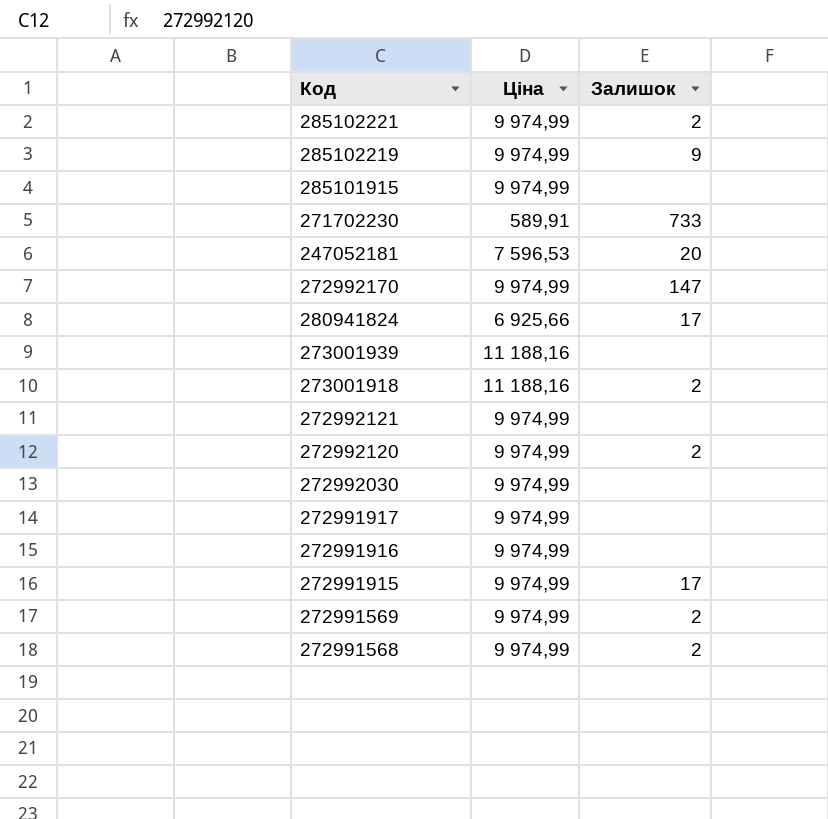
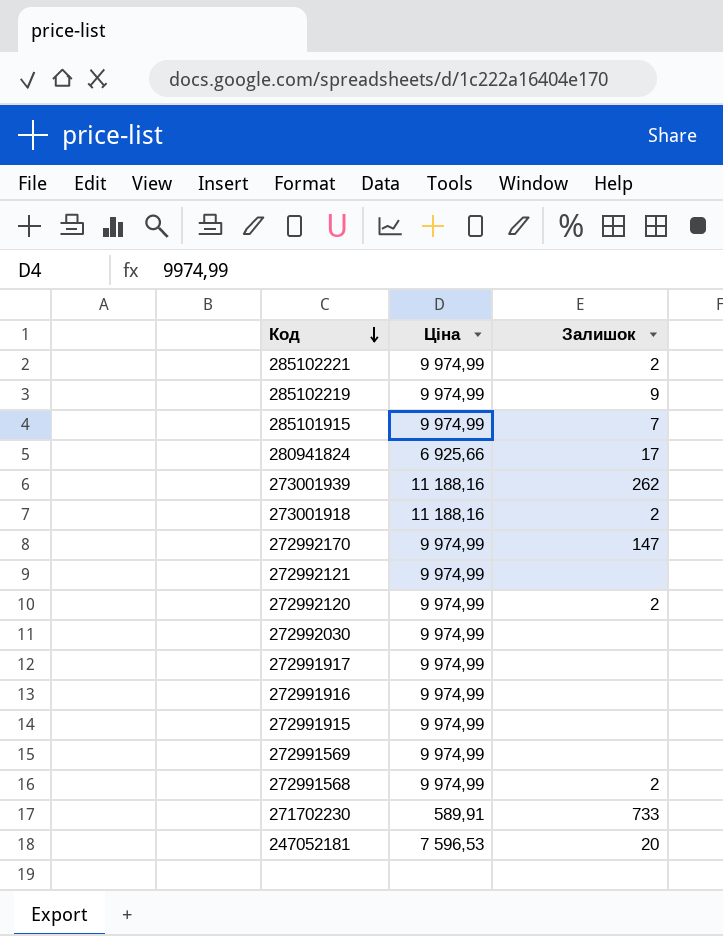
row order: none -> Код descending
285101915 | Залишок: none -> 7
273001939 | Залишок: none -> 262
272991915 | Залишок: 17 -> none
272991569 | Залишок: 2 -> none

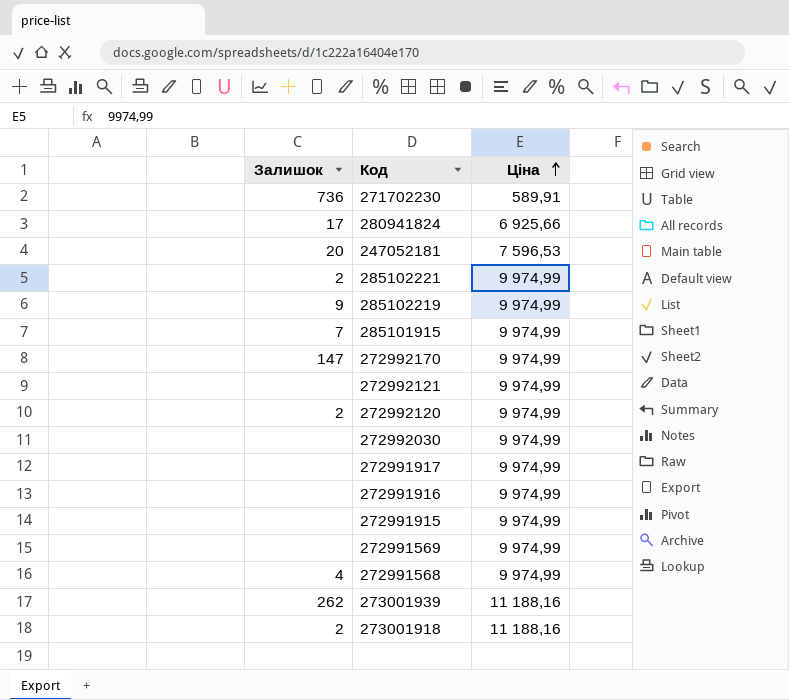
row order: Код descending -> Ціна ascending
column Залишок | position: 3 -> 1
271702230 | Залишок: 733 -> 736
272991568 | Залишок: 2 -> 4

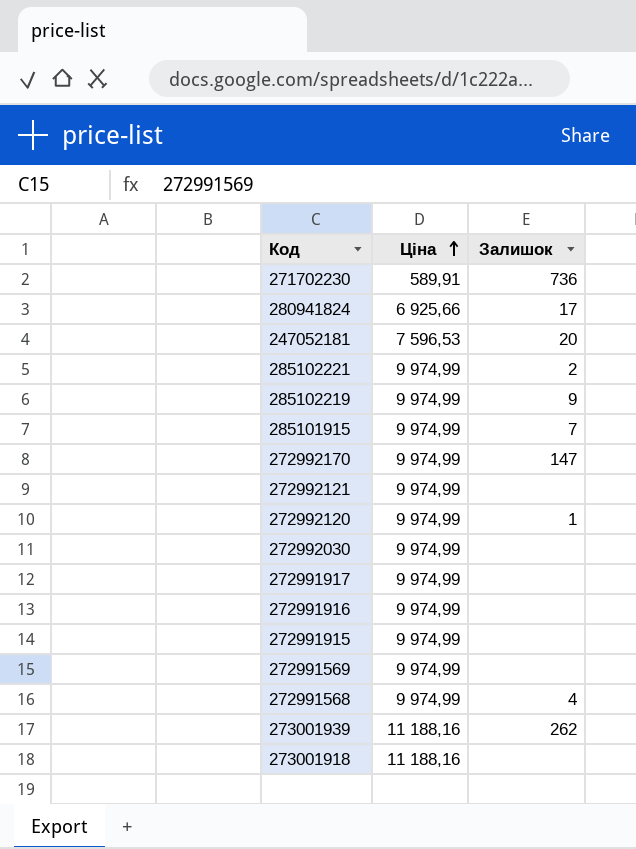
column Залишок | position: 1 -> 3
272992120 | Залишок: 2 -> 1
273001918 | Залишок: 2 -> none

